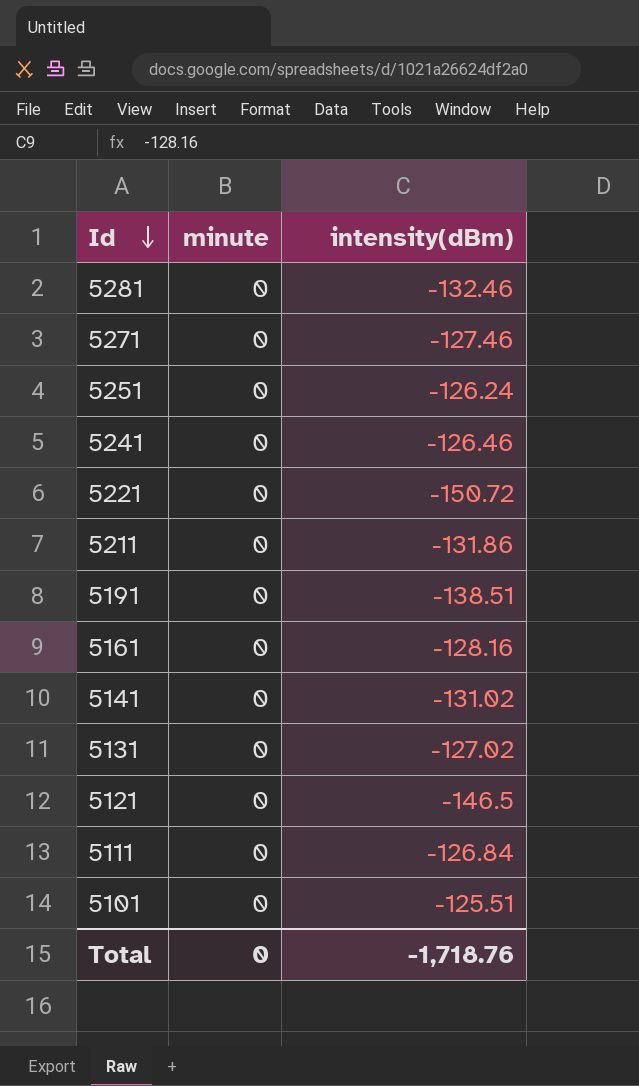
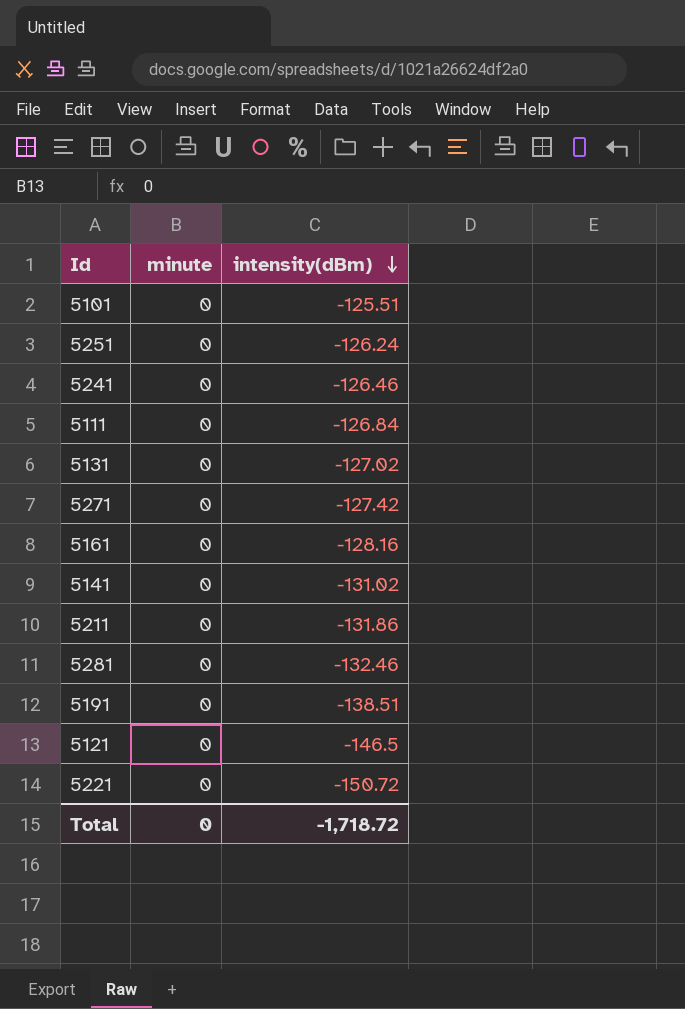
row order: Id descending -> intensity(dBm) descending
5271 | intensity(dBm): -127.46 -> -127.42
Total | intensity(dBm): -1,718.76 -> -1,718.72

